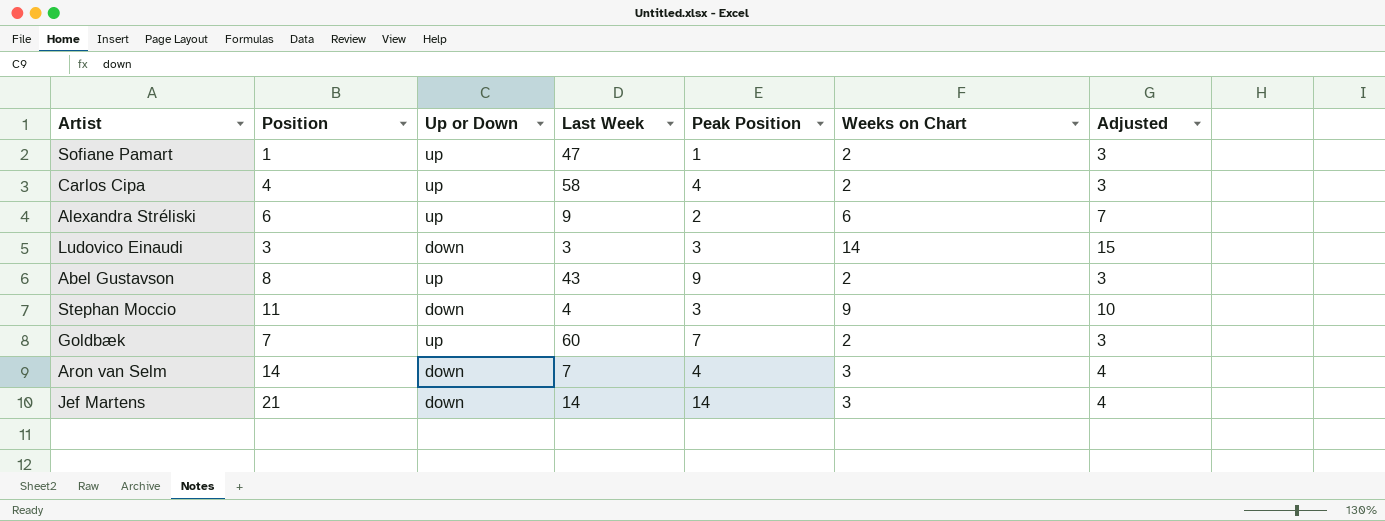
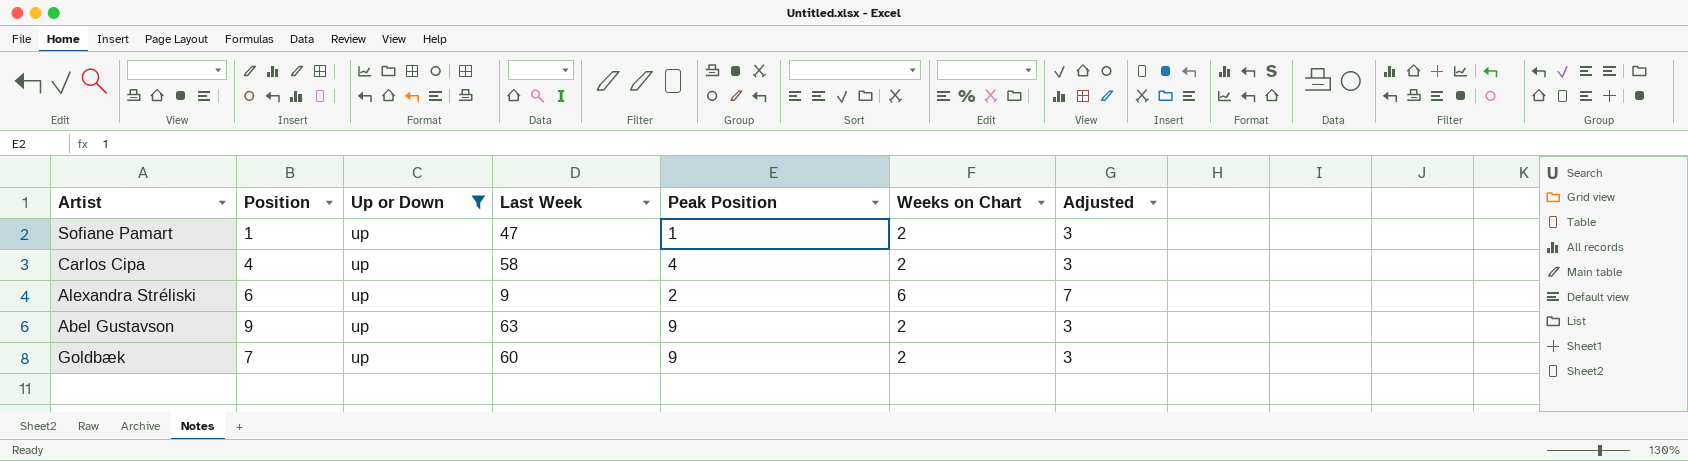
filter: none -> Up or Down = up
Abel Gustavson | Position: 8 -> 9
Abel Gustavson | Last Week: 43 -> 63
Goldbæk | Peak Position: 7 -> 9

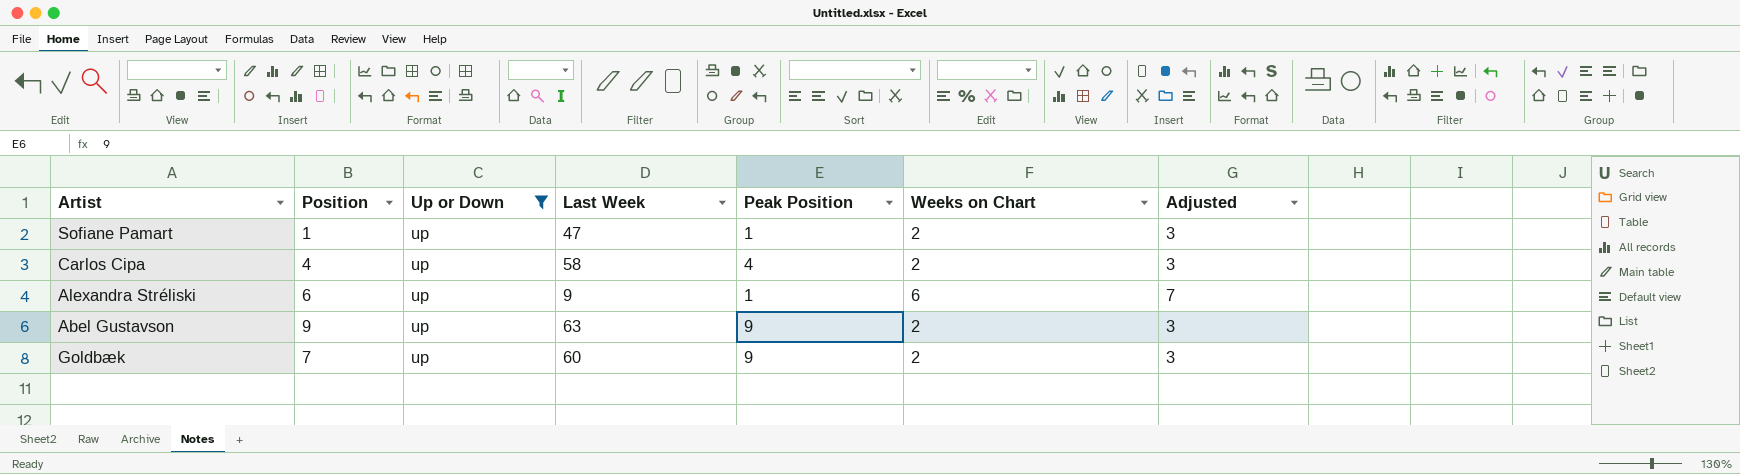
Alexandra Stréliski | Peak Position: 2 -> 1

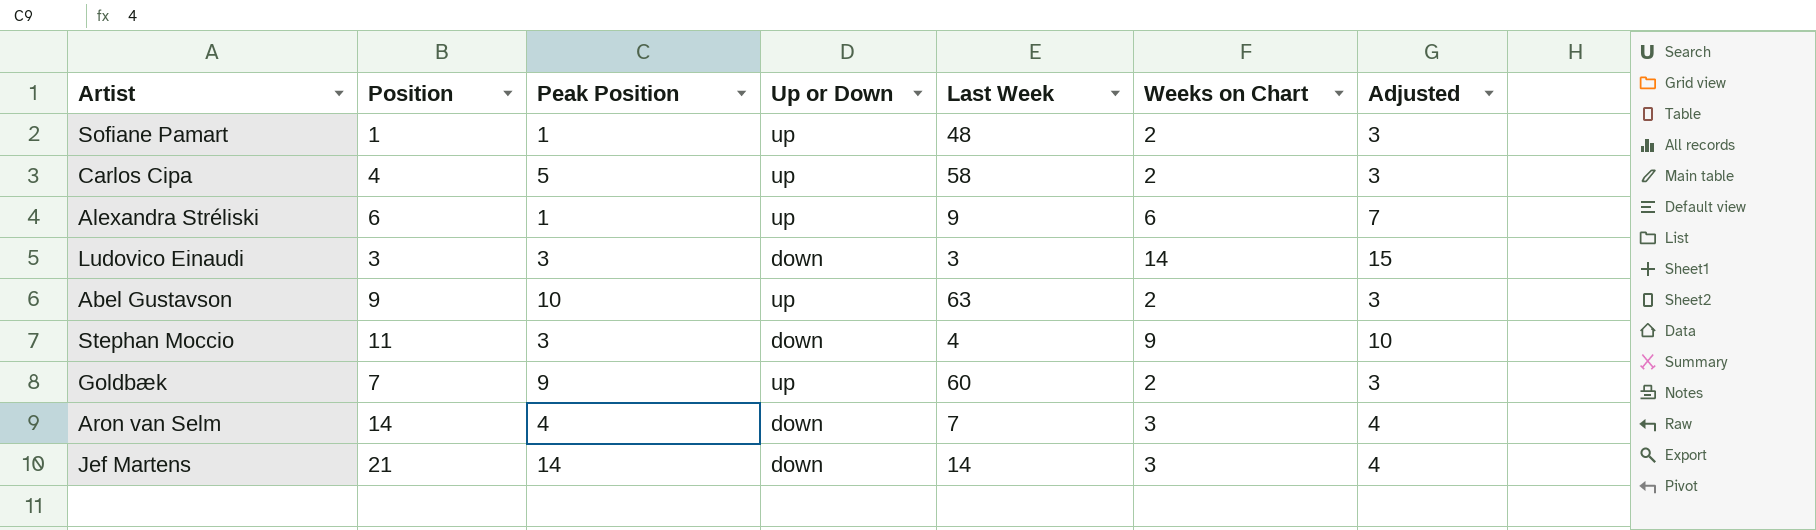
filter: Up or Down = up -> none
column Peak Position | position: 5 -> 3
Sofiane Pamart | Last Week: 47 -> 48
Carlos Cipa | Peak Position: 4 -> 5
Abel Gustavson | Peak Position: 9 -> 10

